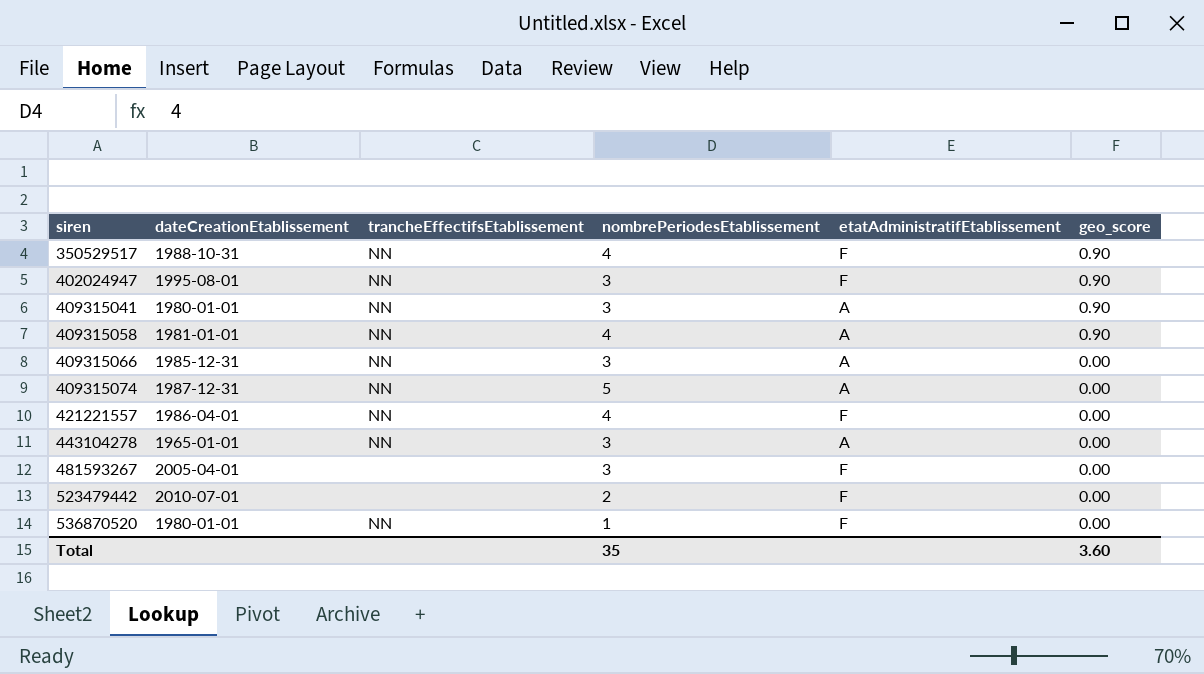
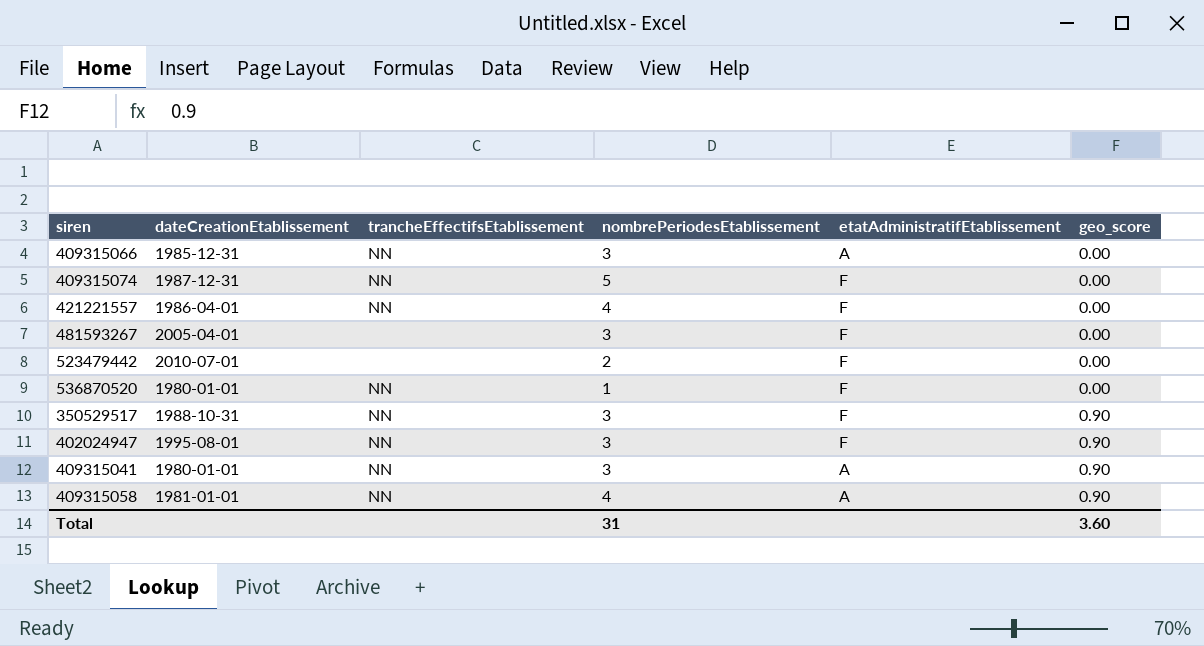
row order: siren ascending -> geo_score ascending
row 443104278: 1965-01-01 | NN | 3 | A | 0.00 -> none
409315074 | etatAdministratifEtablissement: A -> F
350529517 | nombrePeriodesEtablissement: 4 -> 3
Total | nombrePeriodesEtablissement: 35 -> 31

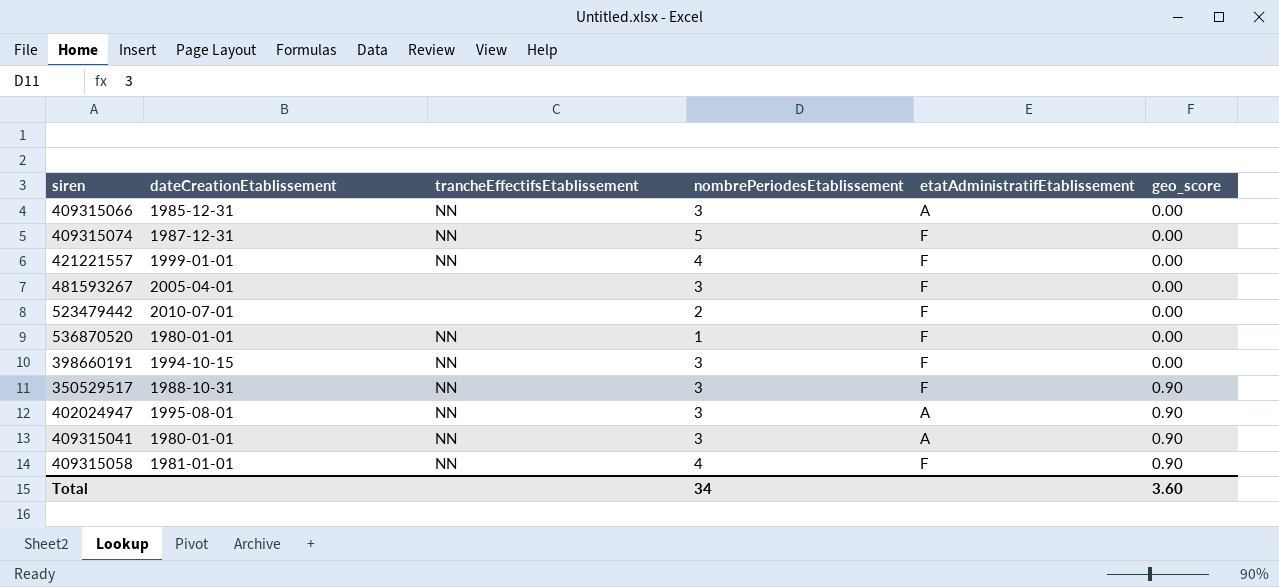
421221557 | dateCreationEtablissement: 1986-04-01 -> 1999-01-01
row 398660191: none -> 1994-10-15 | NN | 3 | F | 0.00
402024947 | etatAdministratifEtablissement: F -> A
409315058 | etatAdministratifEtablissement: A -> F
Total | nombrePeriodesEtablissement: 31 -> 34

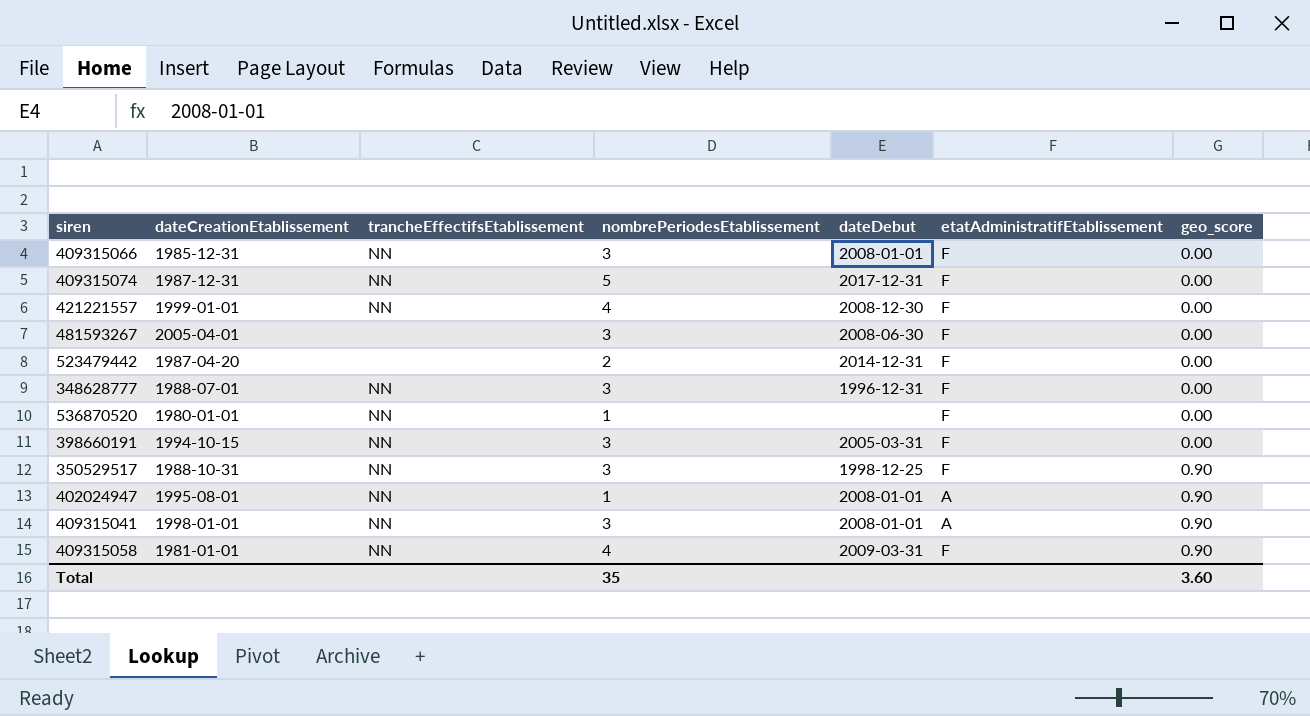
column dateDebut | position: none -> 5
409315066 | etatAdministratifEtablissement: A -> F
523479442 | dateCreationEtablissement: 2010-07-01 -> 1987-04-20
row 348628777: none -> 1988-07-01 | NN | 3 | 1996-12-31 | F | 0.00
402024947 | nombrePeriodesEtablissement: 3 -> 1
409315041 | dateCreationEtablissement: 1980-01-01 -> 1998-01-01
Total | nombrePeriodesEtablissement: 34 -> 35

